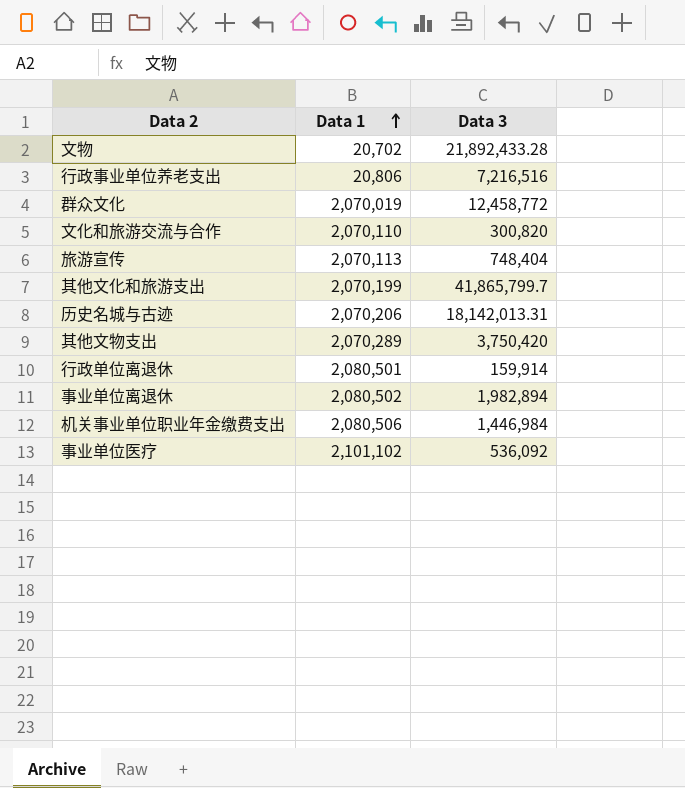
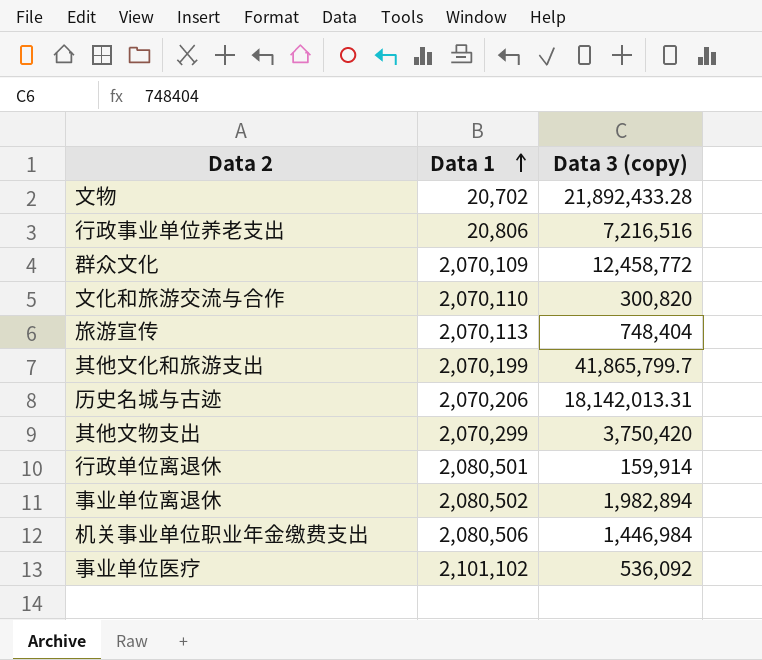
column name: Data 3 -> Data 3 (copy)
群众文化 | Data 1: 2,070,019 -> 2,070,109
其他文物支出 | Data 1: 2,070,289 -> 2,070,299

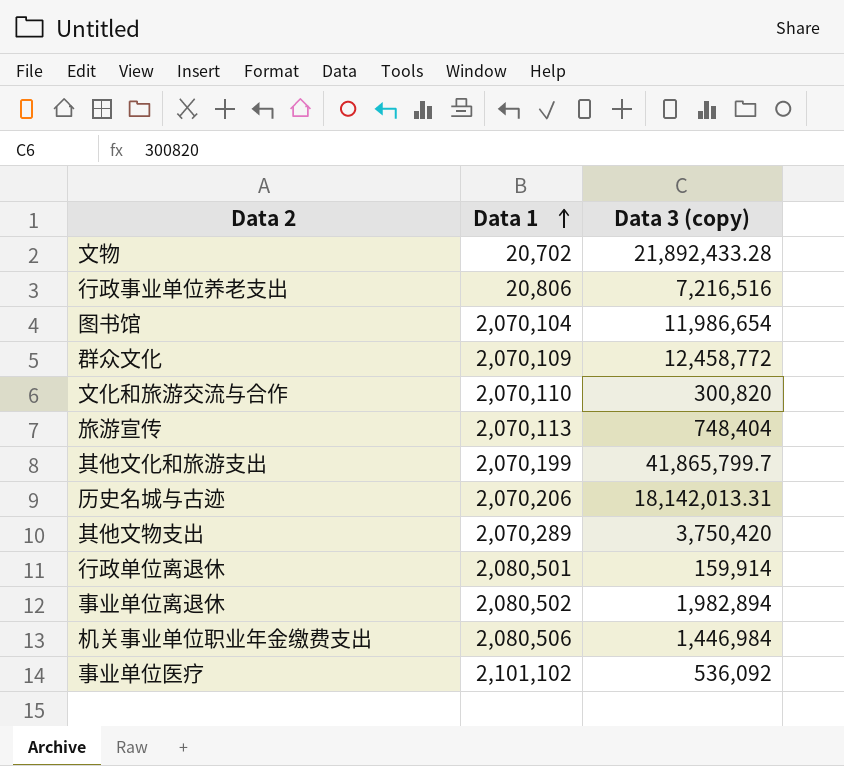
row 图书馆: none -> 2,070,104 | 11,986,654
其他文物支出 | Data 1: 2,070,299 -> 2,070,289

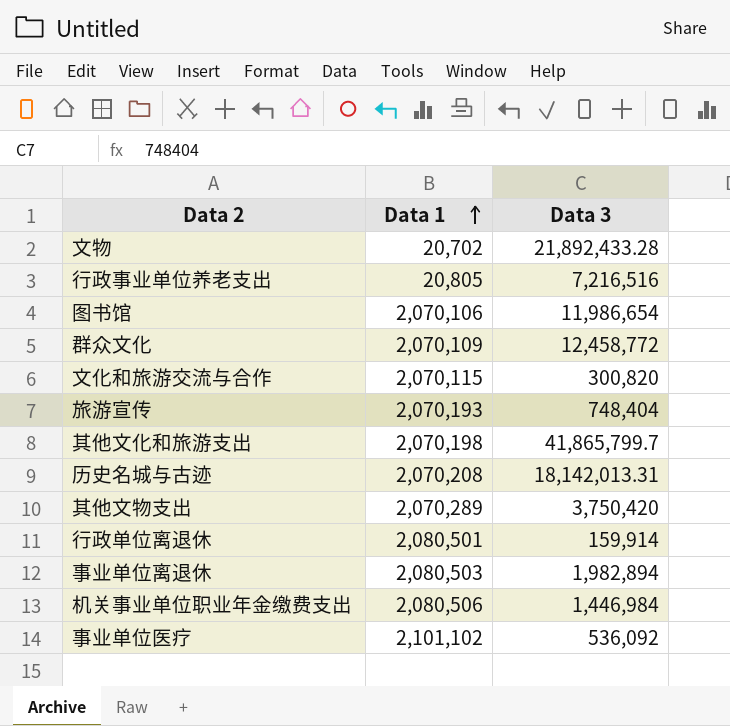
column name: Data 3 (copy) -> Data 3
行政事业单位养老支出 | Data 1: 20,806 -> 20,805
图书馆 | Data 1: 2,070,104 -> 2,070,106
文化和旅游交流与合作 | Data 1: 2,070,110 -> 2,070,115
旅游宣传 | Data 1: 2,070,113 -> 2,070,193
其他文化和旅游支出 | Data 1: 2,070,199 -> 2,070,198
历史名城与古迹 | Data 1: 2,070,206 -> 2,070,208
事业单位离退休 | Data 1: 2,080,502 -> 2,080,503

